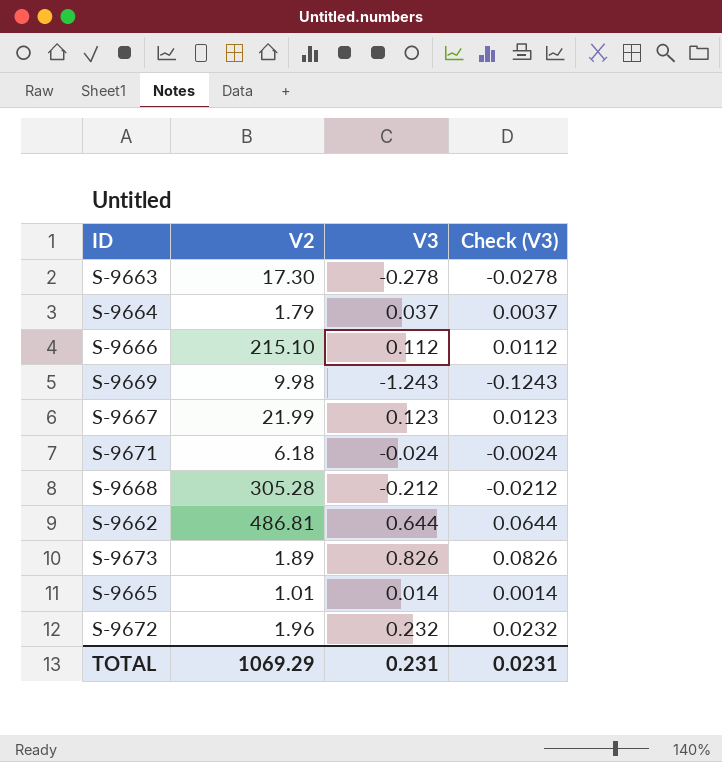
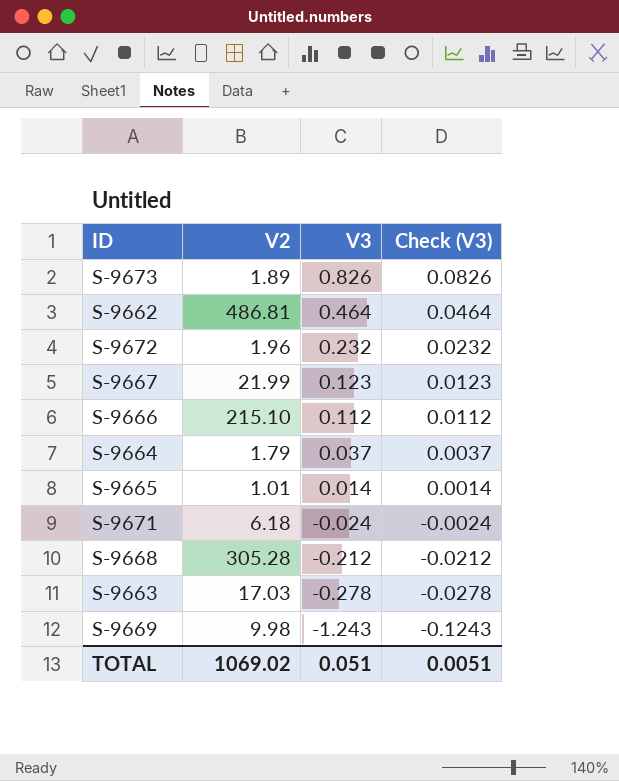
row order: none -> V3 descending
S-9662 | V3: 0.644 -> 0.464
S-9662 | Check (V3): 0.0644 -> 0.0464
S-9663 | V2: 17.30 -> 17.03
TOTAL | V2: 1069.29 -> 1069.02
TOTAL | V3: 0.231 -> 0.051
TOTAL | Check (V3): 0.0231 -> 0.0051

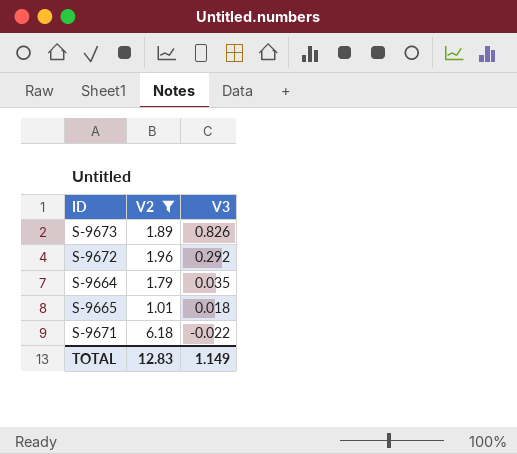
filter: none -> V2 <= 6.18
column Check (V3) | formula: [V3] * 0.1 -> none
S-9672 | V3: 0.232 -> 0.292
S-9664 | V3: 0.037 -> 0.035
S-9665 | V3: 0.014 -> 0.018
S-9671 | V3: -0.024 -> -0.022
TOTAL | V2: 1069.02 -> 12.83
TOTAL | V3: 0.051 -> 1.149

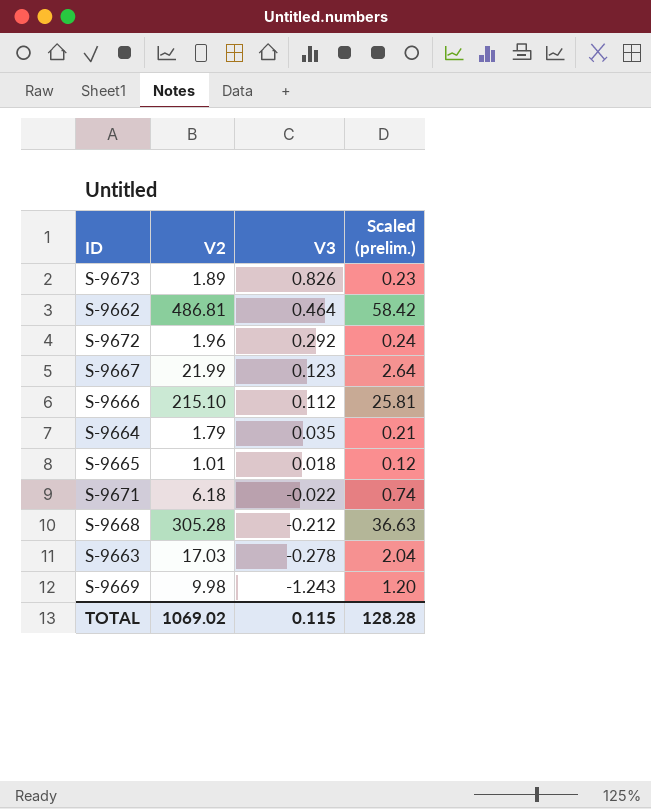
filter: V2 <= 6.18 -> none
column Scaled (prelim.) | formula: none -> [V2] * 0.12
TOTAL | V2: 12.83 -> 1069.02
TOTAL | V3: 1.149 -> 0.115

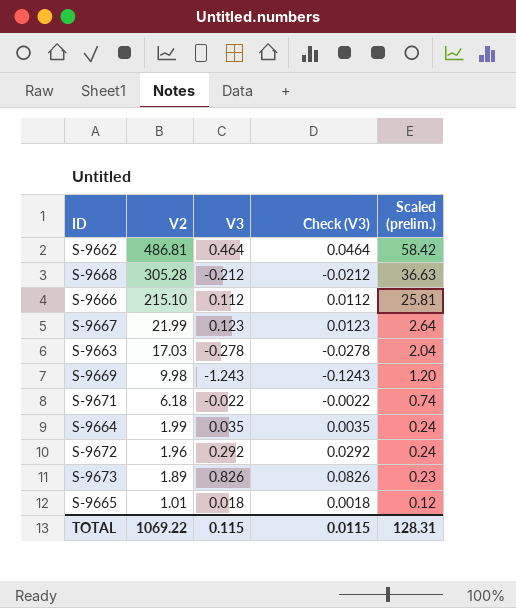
row order: V3 descending -> V2 descending
column Check (V3) | formula: none -> [V3] * 0.1
S-9664 | V2: 1.79 -> 1.99
S-9664 | Scaled (prelim.): 0.21 -> 0.24
TOTAL | V2: 1069.02 -> 1069.22
TOTAL | Scaled (prelim.): 128.28 -> 128.31

